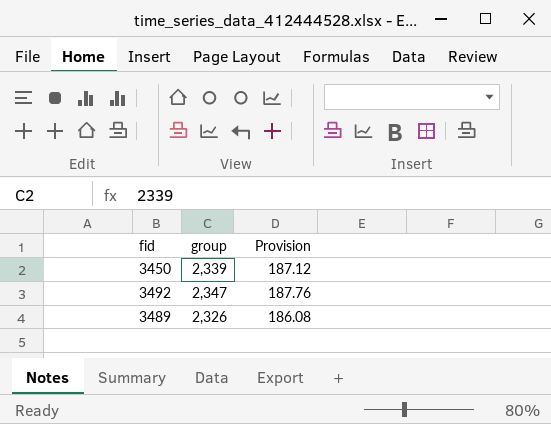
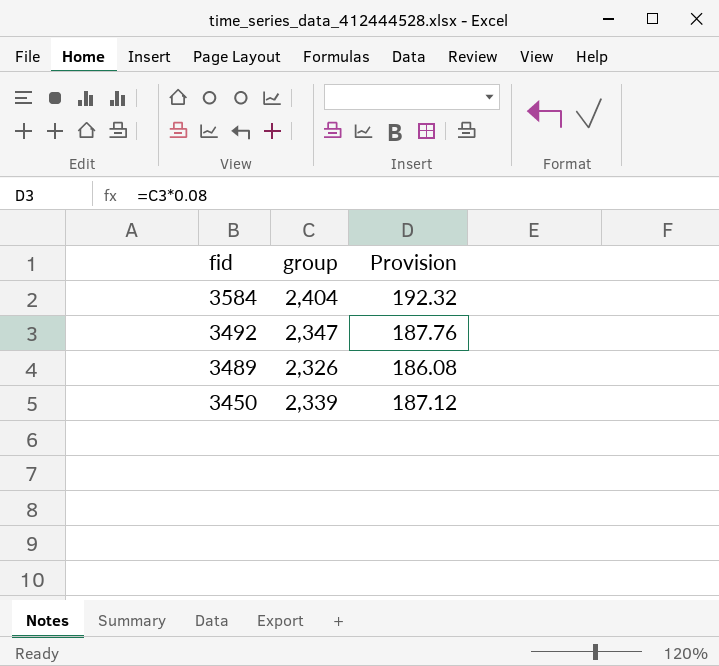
row order: none -> fid descending
row 3584: none -> 2,404 | 192.32

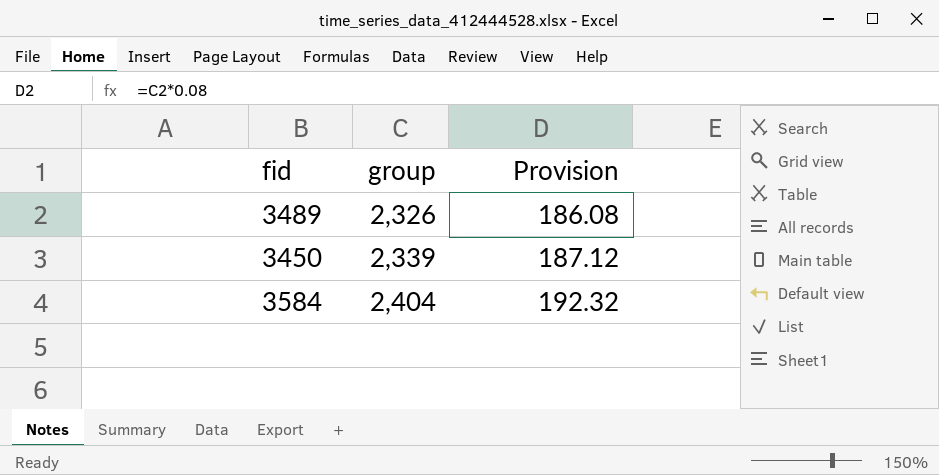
row order: fid descending -> group ascending
row 3492: 2,347 | 187.76 -> none

